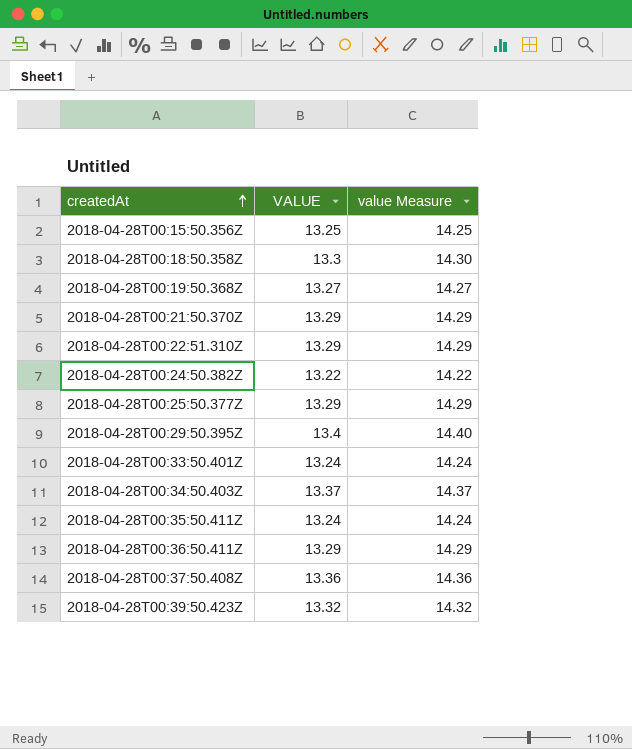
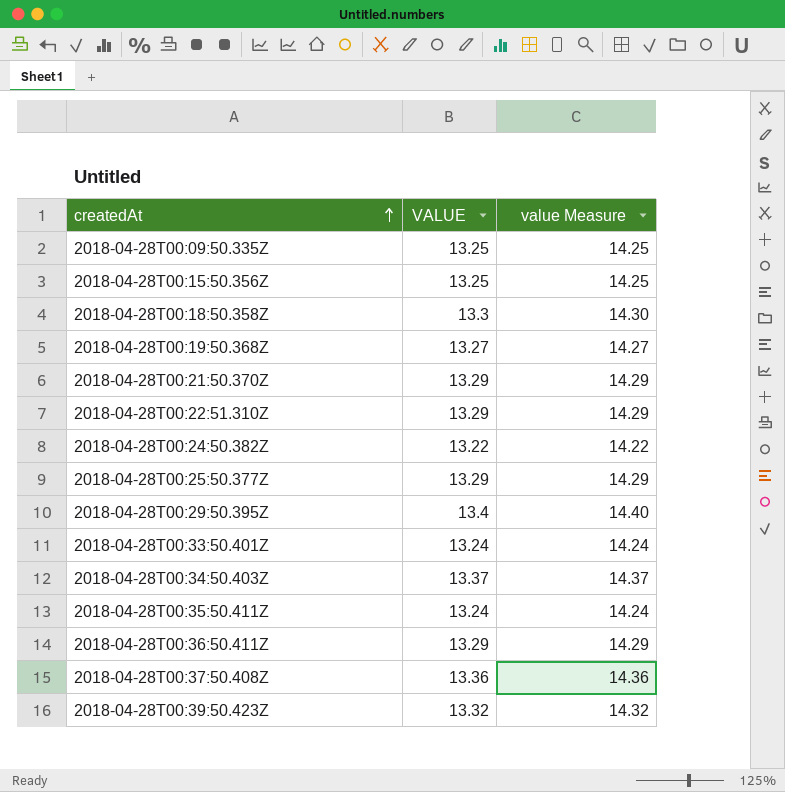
row 2018-04-28T00:09:50.335Z: none -> 13.25 | 14.25

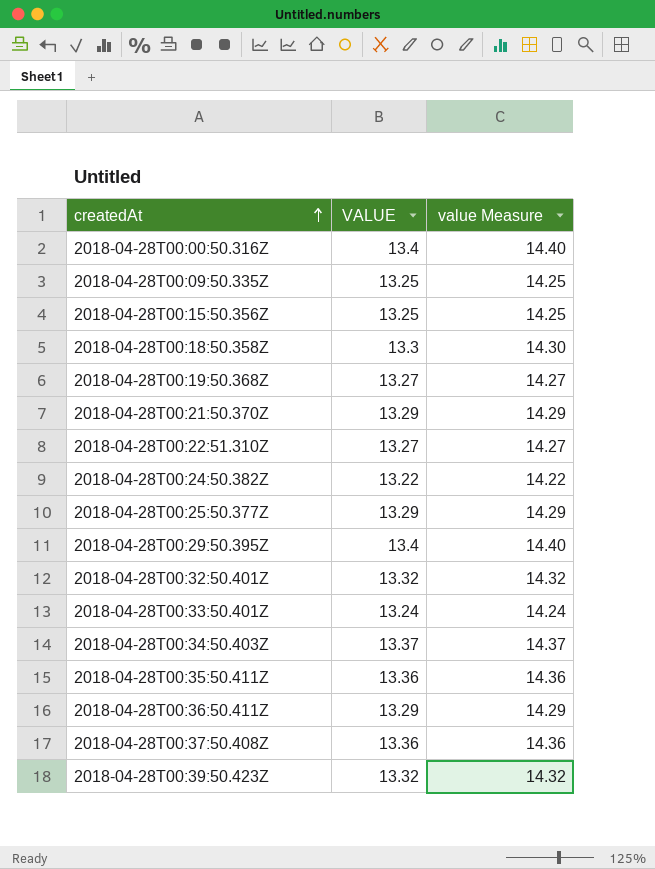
row 2018-04-28T00:00:50.316Z: none -> 13.4 | 14.40
2018-04-28T00:22:51.310Z | VALUE: 13.29 -> 13.27
2018-04-28T00:22:51.310Z | value Measure: 14.29 -> 14.27
row 2018-04-28T00:32:50.401Z: none -> 13.32 | 14.32
2018-04-28T00:35:50.411Z | VALUE: 13.24 -> 13.36
2018-04-28T00:35:50.411Z | value Measure: 14.24 -> 14.36

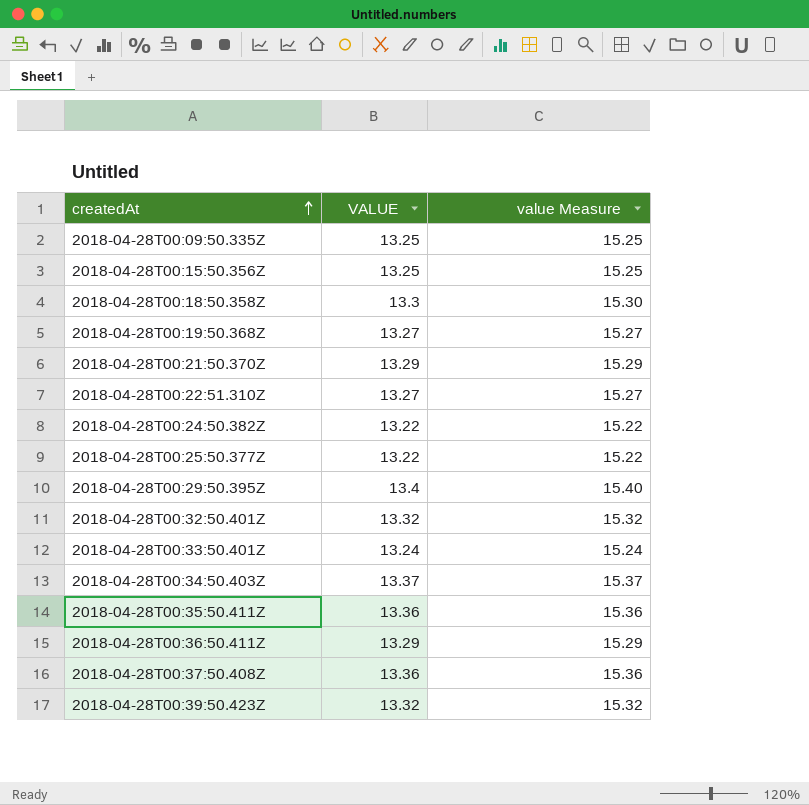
column value Measure | formula: [VALUE] + 1 -> [VALUE] + 2
row 2018-04-28T00:00:50.316Z: 13.4 | 14.40 -> none
2018-04-28T00:25:50.377Z | VALUE: 13.29 -> 13.22

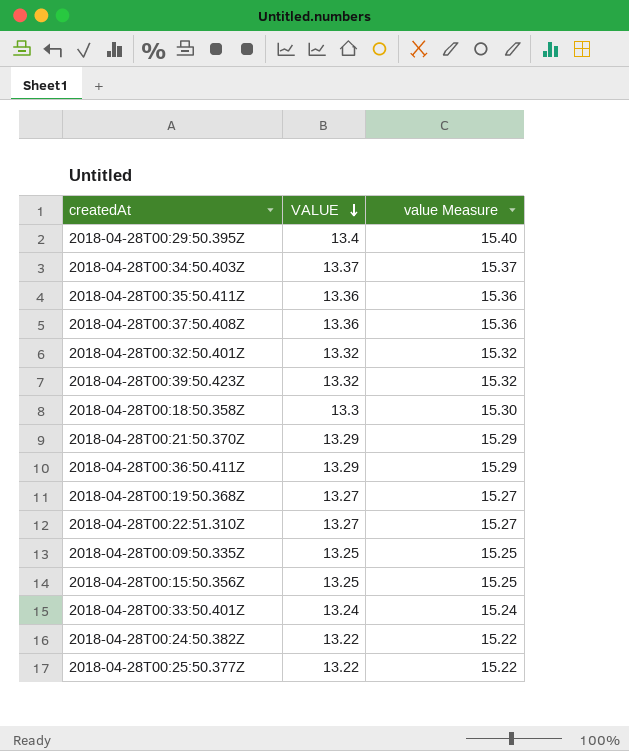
row order: createdAt ascending -> VALUE descending

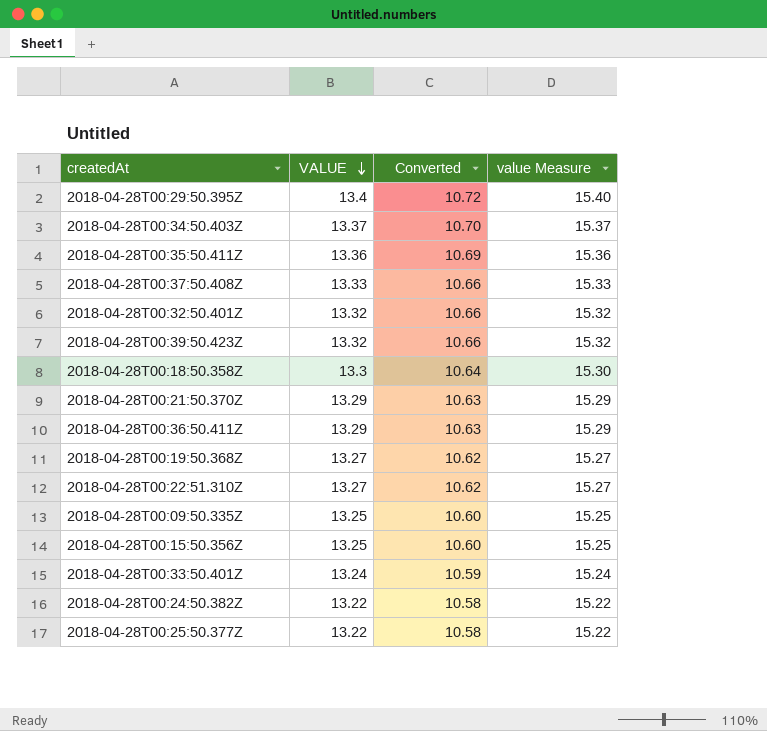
column Converted | formula: none -> [VALUE] * 0.8
2018-04-28T00:37:50.408Z | VALUE: 13.36 -> 13.33
2018-04-28T00:37:50.408Z | value Measure: 15.36 -> 15.33

